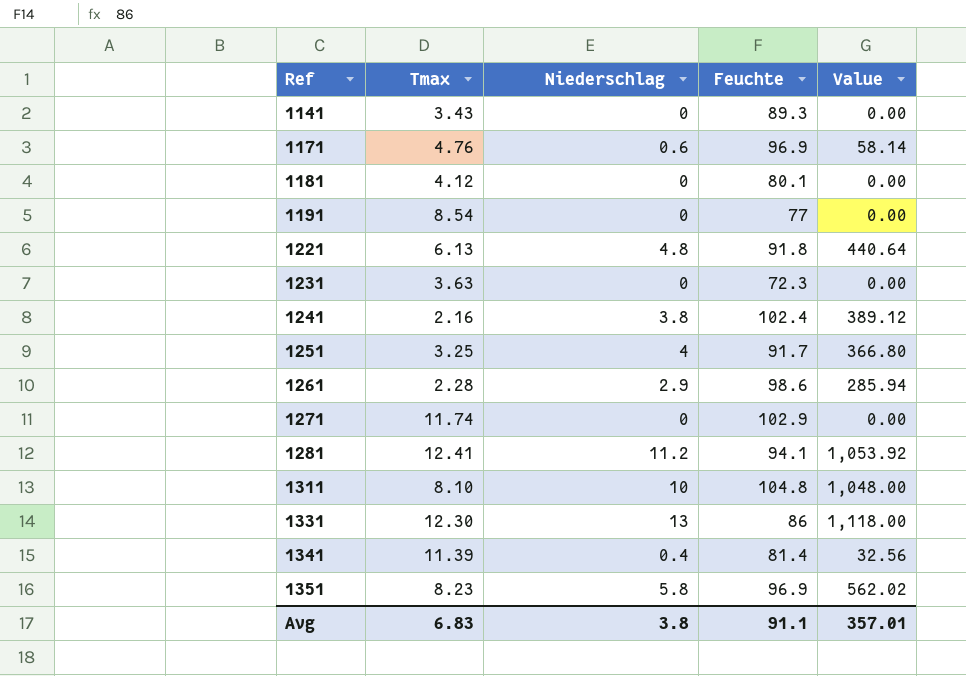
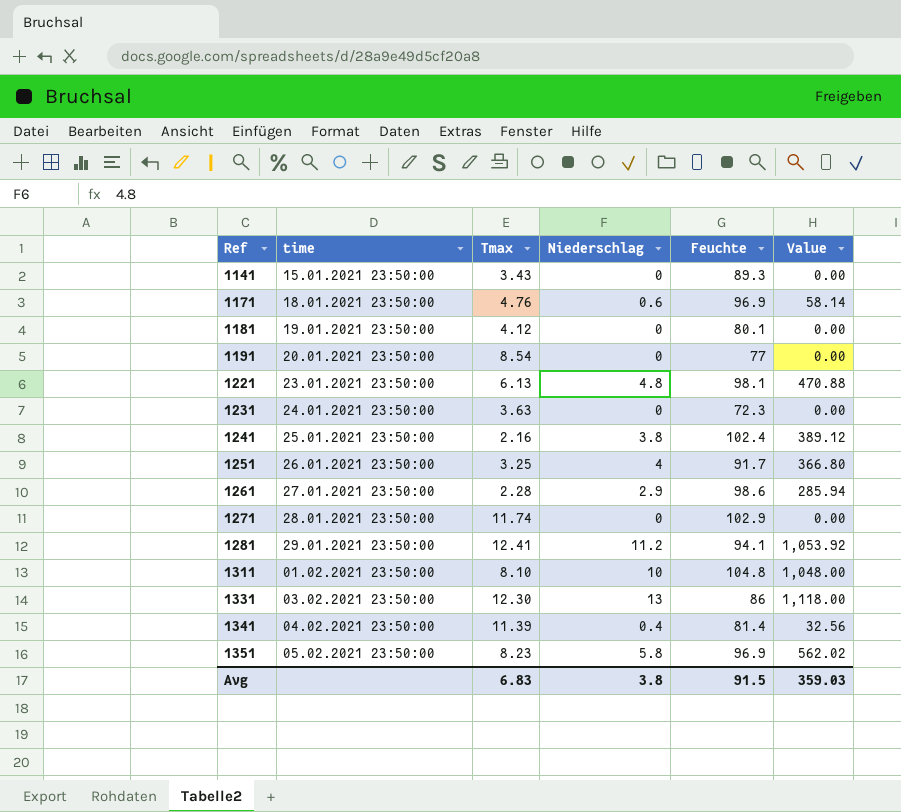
column time | position: none -> 2
1221 | Feuchte: 91.8 -> 98.1
1221 | Value: 440.64 -> 470.88
Avg | Feuchte: 91.1 -> 91.5
Avg | Value: 357.01 -> 359.03

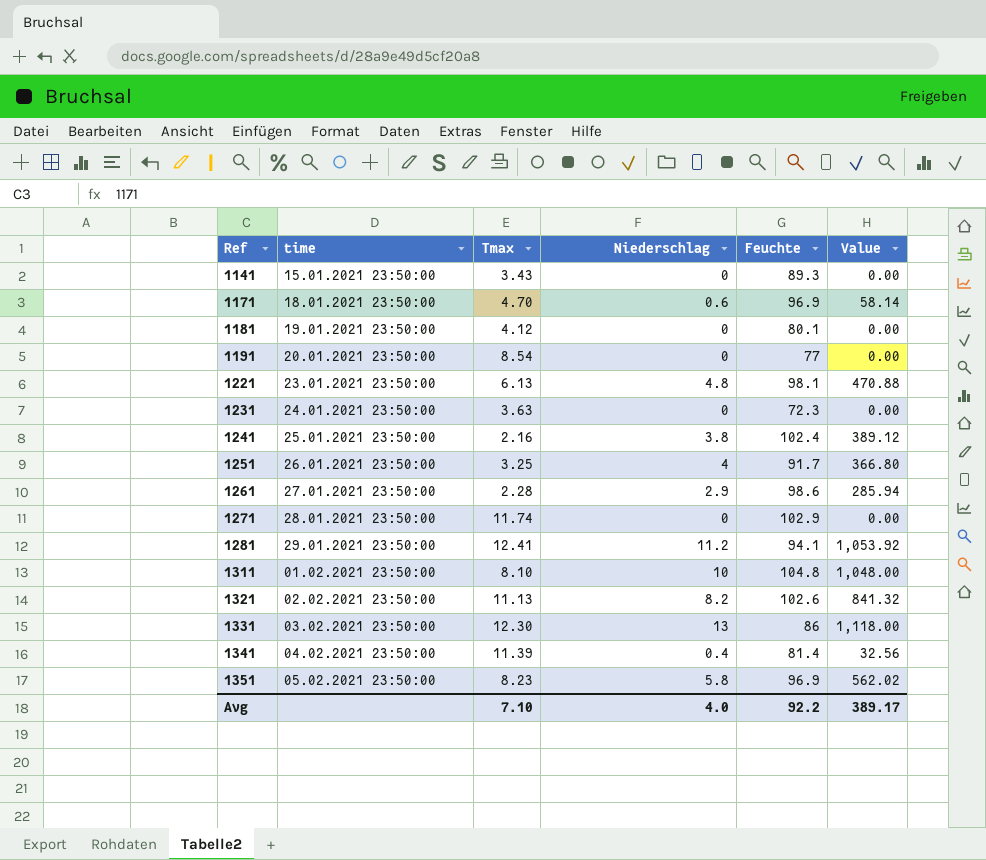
1171 | Tmax: 4.76 -> 4.70
row 1321: none -> 02.02.2021 23:50:00 | 11.13 | 8.2 | 102.6 | 841.32
Avg | Tmax: 6.83 -> 7.10
Avg | Niederschlag: 3.8 -> 4.0
Avg | Feuchte: 91.5 -> 92.2
Avg | Value: 359.03 -> 389.17

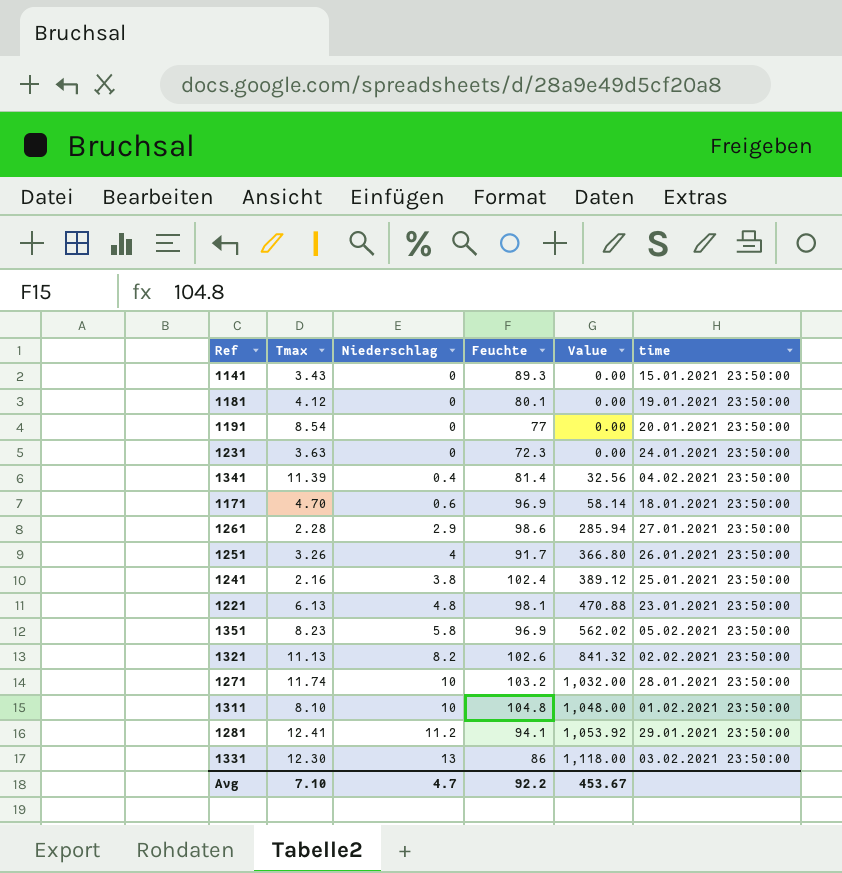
row order: Ref ascending -> Value ascending
column time | position: 2 -> 6
1251 | Tmax: 3.25 -> 3.26
1271 | Niederschlag: 0 -> 10
1271 | Feuchte: 102.9 -> 103.2
1271 | Value: 0.00 -> 1,032.00
Avg | Niederschlag: 4.0 -> 4.7
Avg | Value: 389.17 -> 453.67

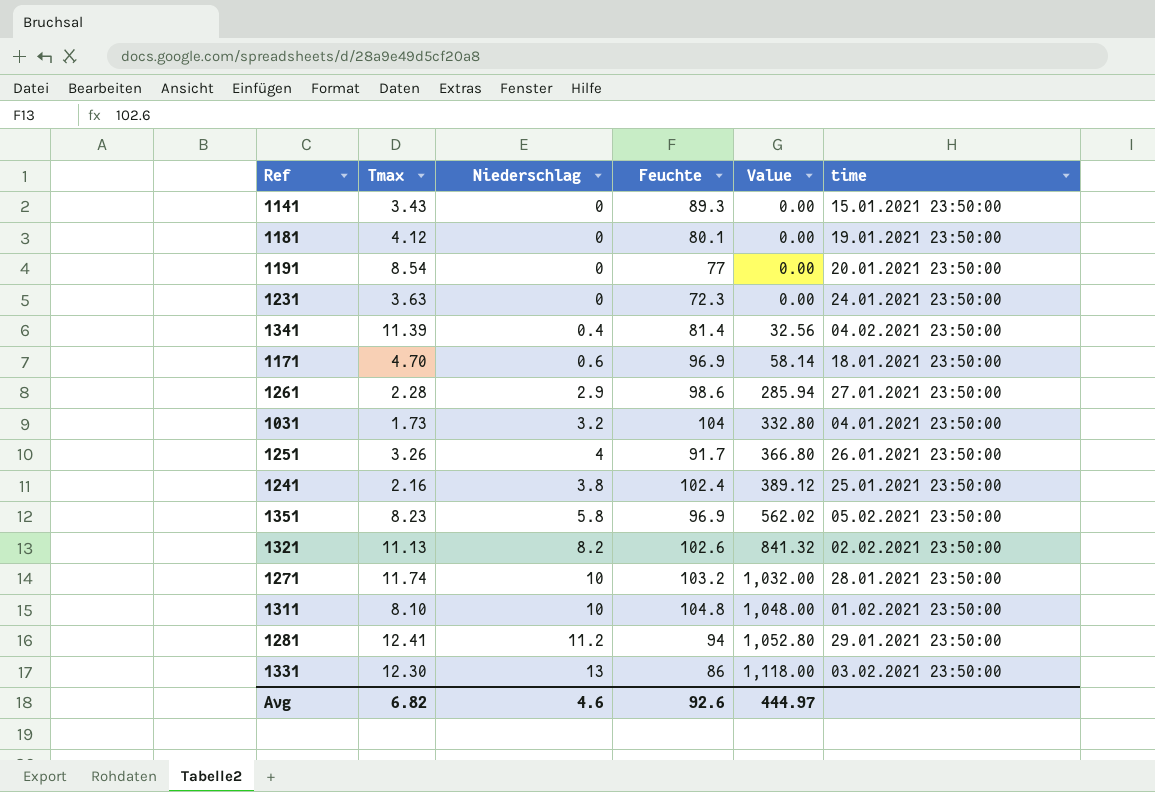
row 1221: 6.13 | 4.8 | 98.1 | 470.88 | 23.01.2021 23:50:00 -> none
row 1031: none -> 1.73 | 3.2 | 104 | 332.80 | 04.01.2021 23:50:00
1281 | Feuchte: 94.1 -> 94
1281 | Value: 1,053.92 -> 1,052.80
Avg | Tmax: 7.10 -> 6.82
Avg | Niederschlag: 4.7 -> 4.6
Avg | Feuchte: 92.2 -> 92.6
Avg | Value: 453.67 -> 444.97

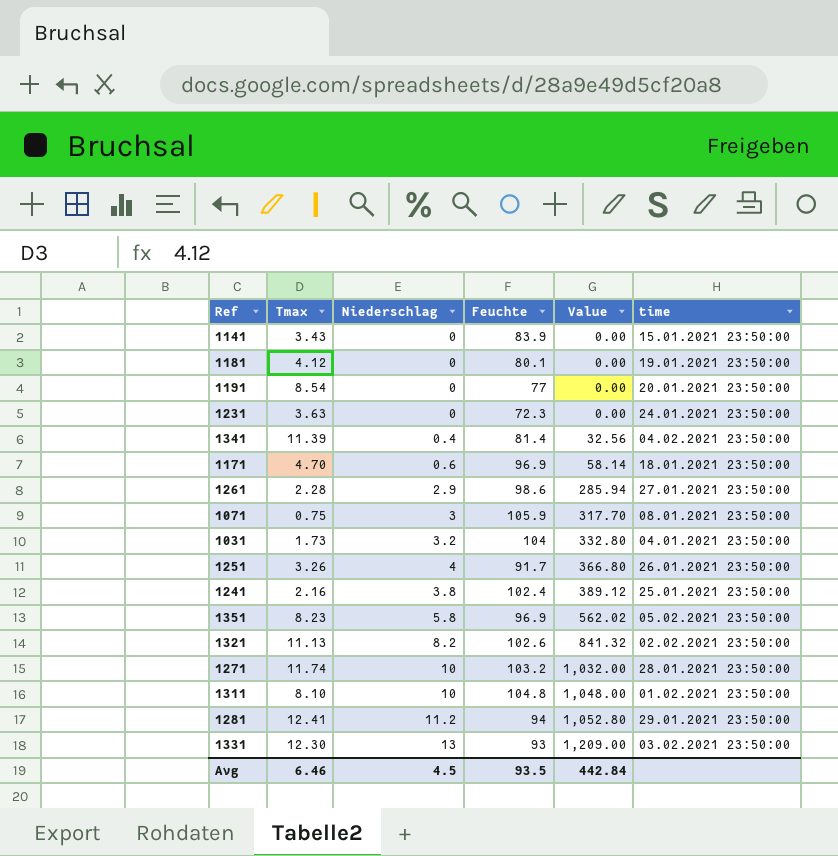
1141 | Feuchte: 89.3 -> 83.9
row 1071: none -> 0.75 | 3 | 105.9 | 317.70 | 08.01.2021 23:50:00
1331 | Feuchte: 86 -> 93
1331 | Value: 1,118.00 -> 1,209.00
Avg | Tmax: 6.82 -> 6.46
Avg | Niederschlag: 4.6 -> 4.5
Avg | Feuchte: 92.6 -> 93.5
Avg | Value: 444.97 -> 442.84

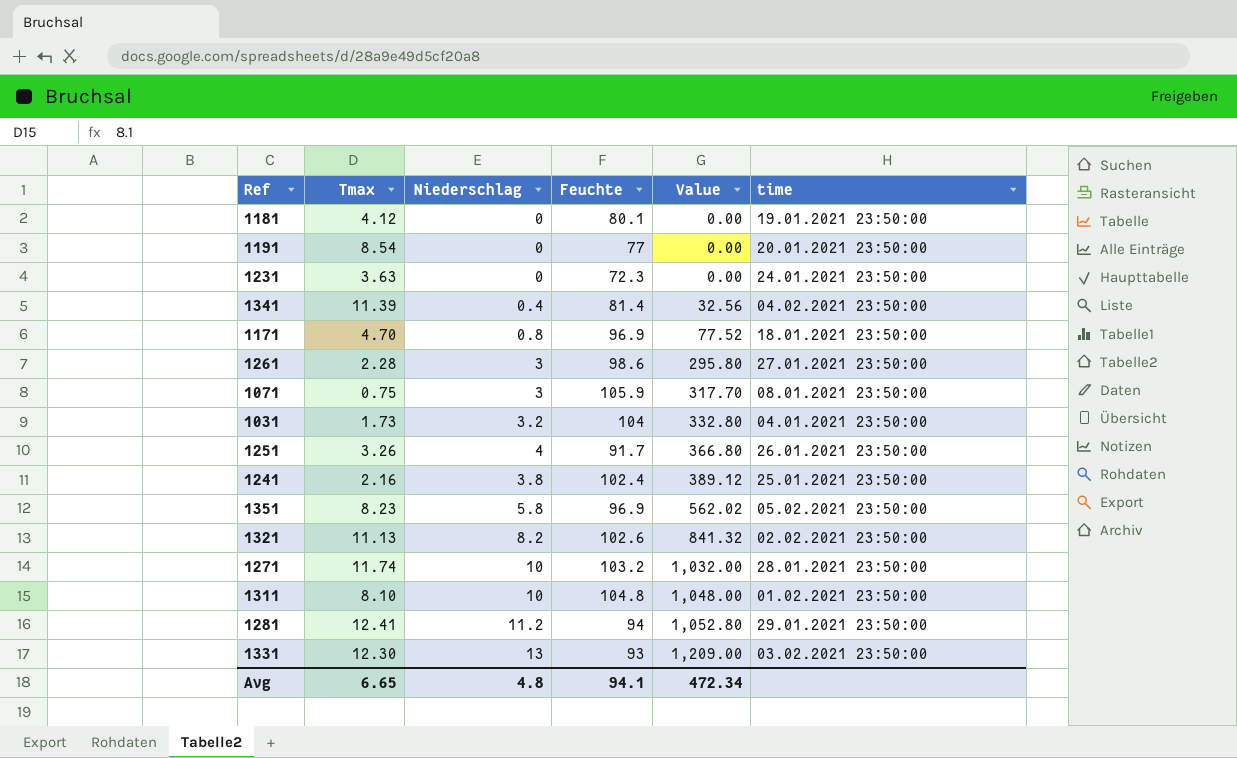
row 1141: 3.43 | 0 | 83.9 | 0.00 | 15.01.2021 23:50:00 -> none
1171 | Niederschlag: 0.6 -> 0.8
1171 | Value: 58.14 -> 77.52
1261 | Niederschlag: 2.9 -> 3
1261 | Value: 285.94 -> 295.80
Avg | Tmax: 6.46 -> 6.65
Avg | Niederschlag: 4.5 -> 4.8
Avg | Feuchte: 93.5 -> 94.1
Avg | Value: 442.84 -> 472.34

